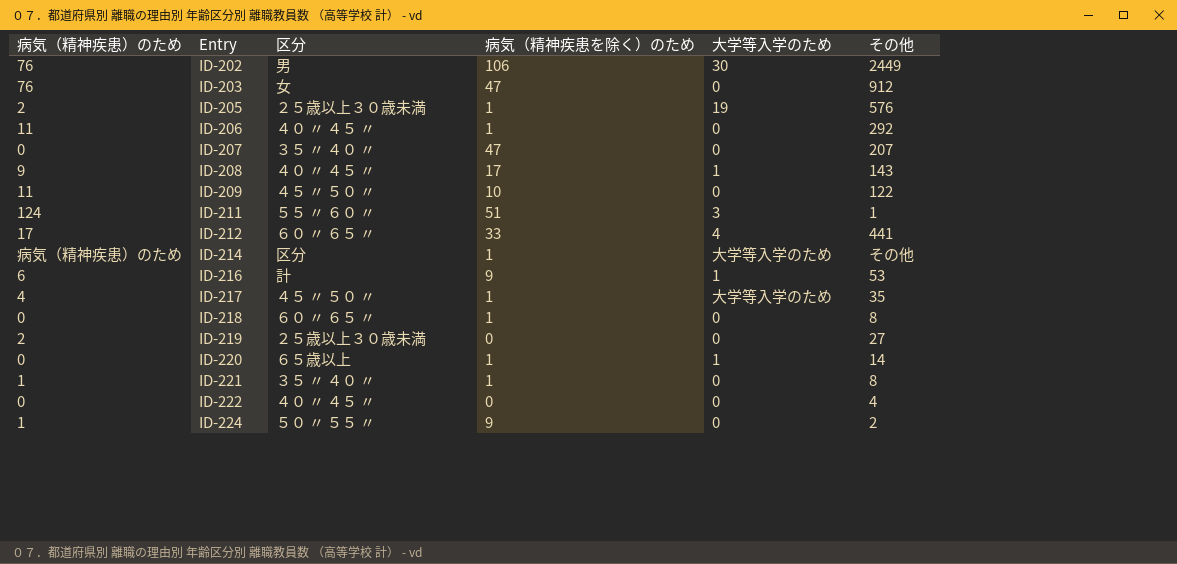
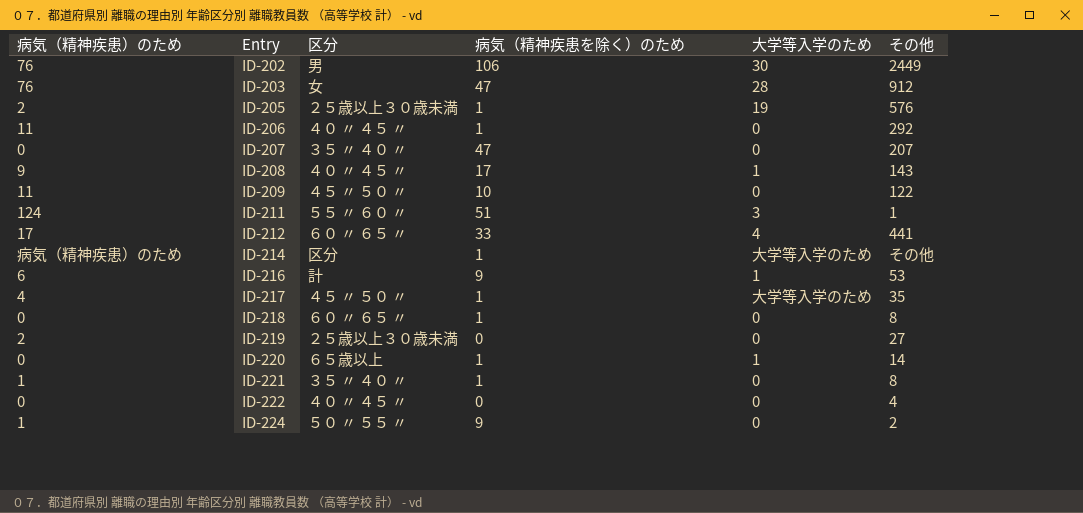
ID-203 | 大学等入学のため: 0 -> 28

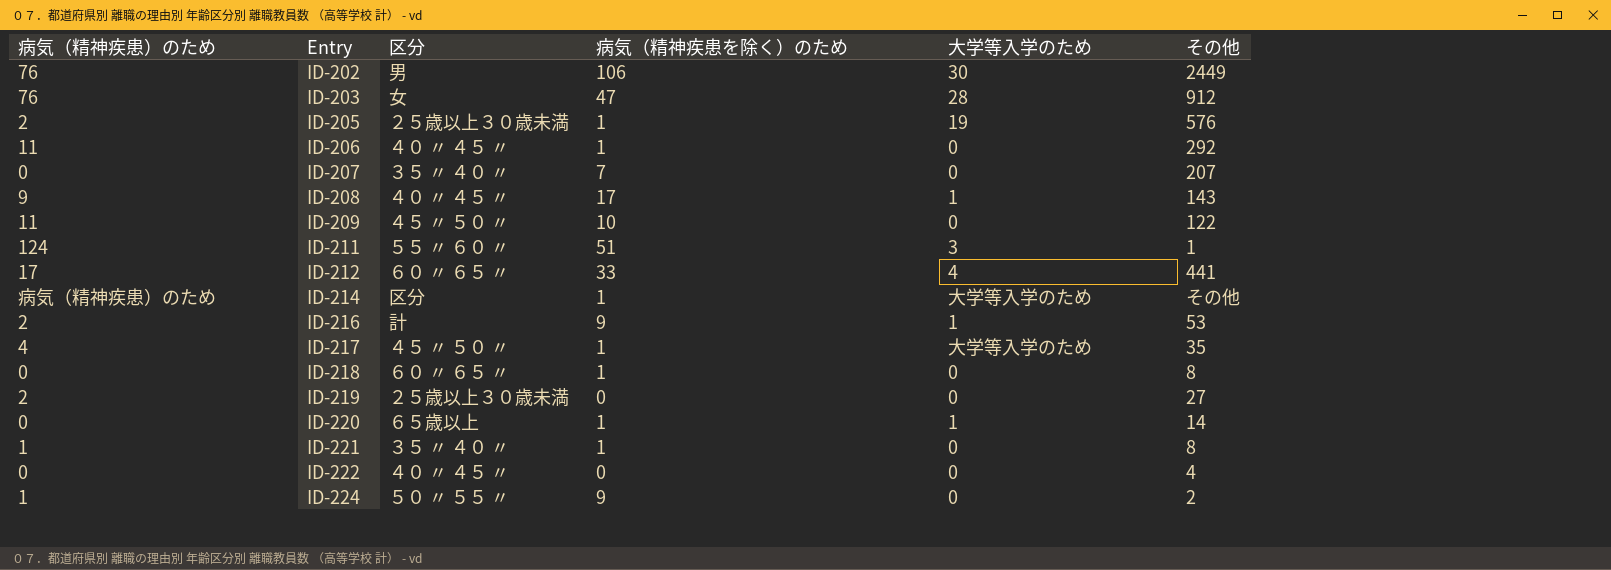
ID-207 | 病気（精神疾患を除く）のため: 47 -> 7
ID-216 | 病気（精神疾患）のため: 6 -> 2

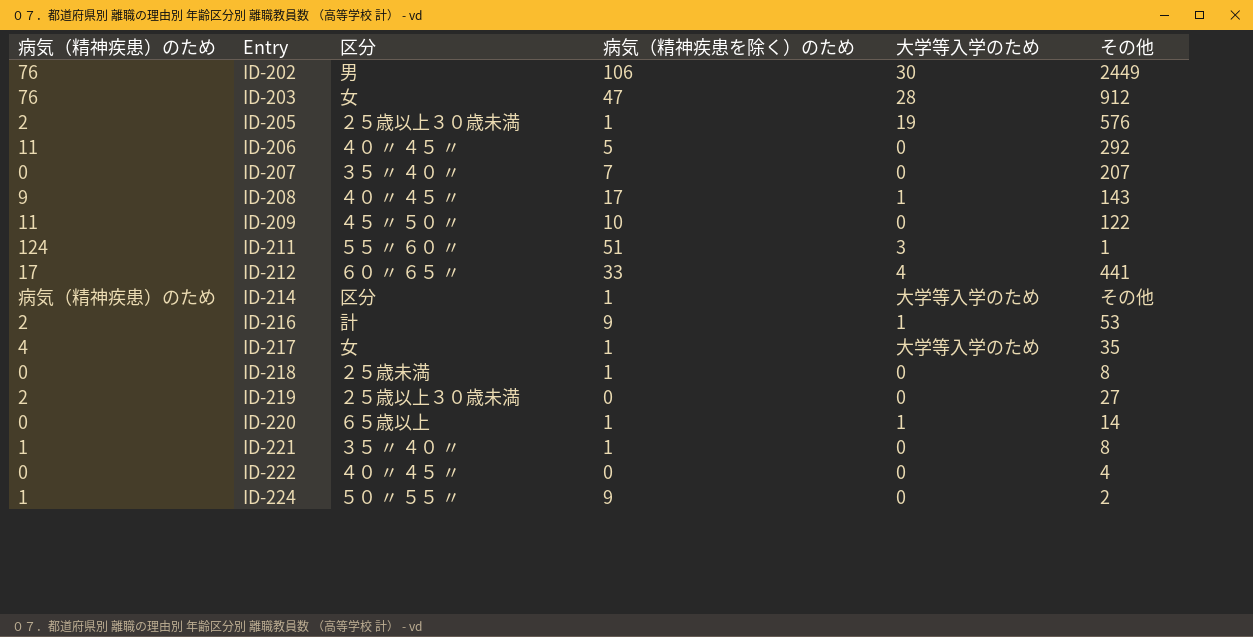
ID-206 | 病気（精神疾患を除く）のため: 1 -> 5
ID-217 | 区分: ４５ 〃 ５０ 〃 -> 女
ID-218 | 区分: ６０ 〃 ６５ 〃 -> ２５歳未満

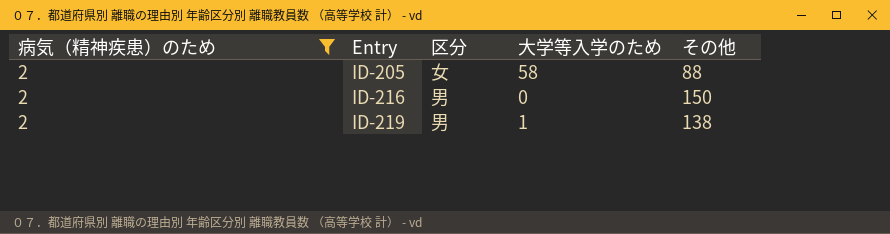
filter: none -> 病気（精神疾患）のため = 2
column 病気（精神疾患を除く）のため | position: 4 -> none
ID-205 | 区分: ２５歳以上３０歳未満 -> 女
ID-205 | 大学等入学のため: 19 -> 58
ID-205 | その他: 576 -> 88
ID-216 | 区分: 計 -> 男
ID-216 | 大学等入学のため: 1 -> 0
ID-216 | その他: 53 -> 150
ID-219 | 区分: ２５歳以上３０歳未満 -> 男
ID-219 | 大学等入学のため: 0 -> 1
ID-219 | その他: 27 -> 138

